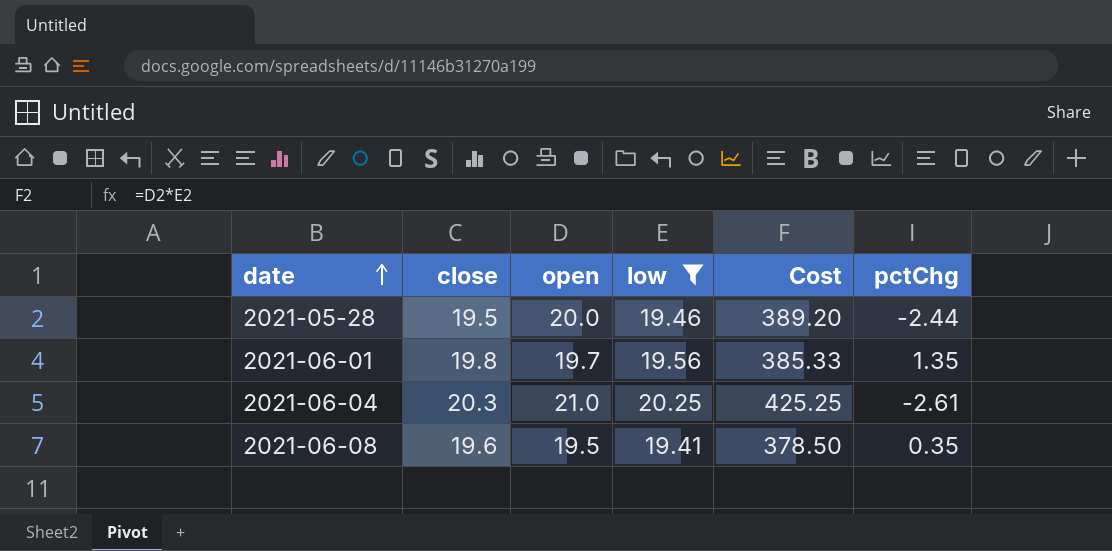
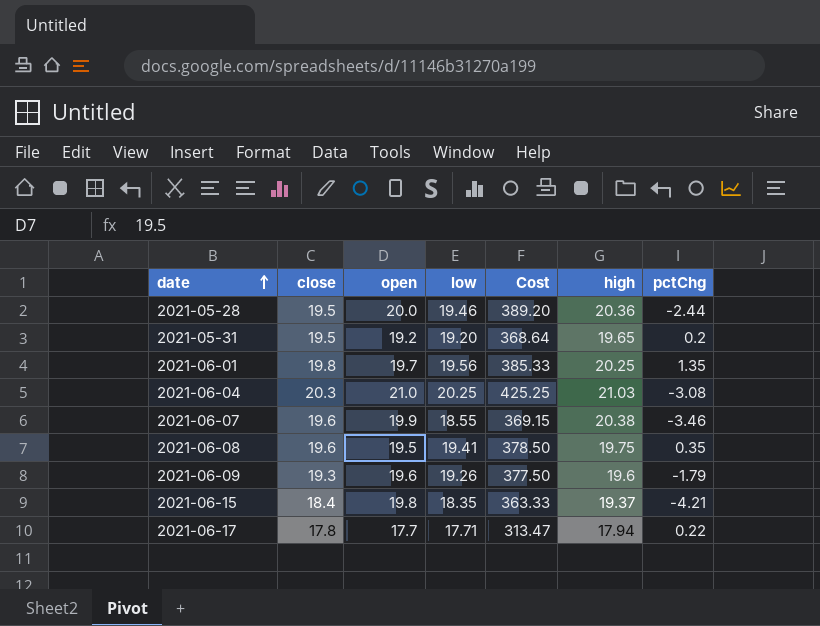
filter: low >= 19.41 -> none
column high | position: none -> 6
2021-06-04 | pctChg: -2.61 -> -3.08

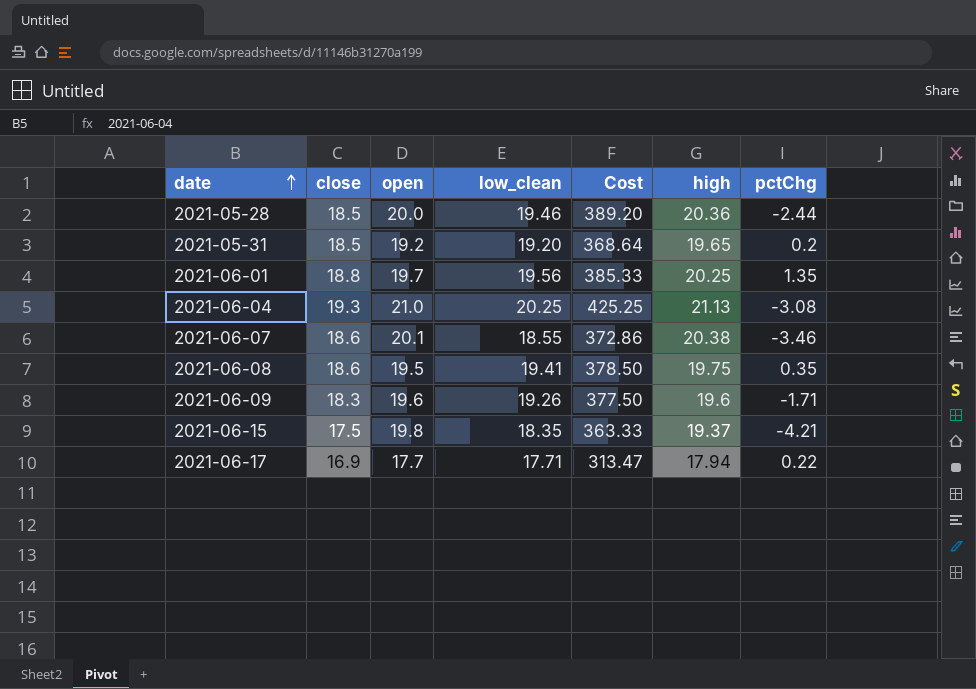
column name: low -> low_clean
2021-05-28 | close: 19.5 -> 18.5
2021-05-31 | close: 19.5 -> 18.5
2021-06-01 | close: 19.8 -> 18.8
2021-06-04 | close: 20.3 -> 19.3
2021-06-04 | high: 21.03 -> 21.13
2021-06-07 | close: 19.6 -> 18.6
2021-06-07 | open: 19.9 -> 20.1
2021-06-07 | Cost: 369.15 -> 372.86
2021-06-08 | close: 19.6 -> 18.6
2021-06-09 | close: 19.3 -> 18.3
2021-06-09 | pctChg: -1.79 -> -1.71
2021-06-15 | close: 18.4 -> 17.5
2021-06-17 | close: 17.8 -> 16.9

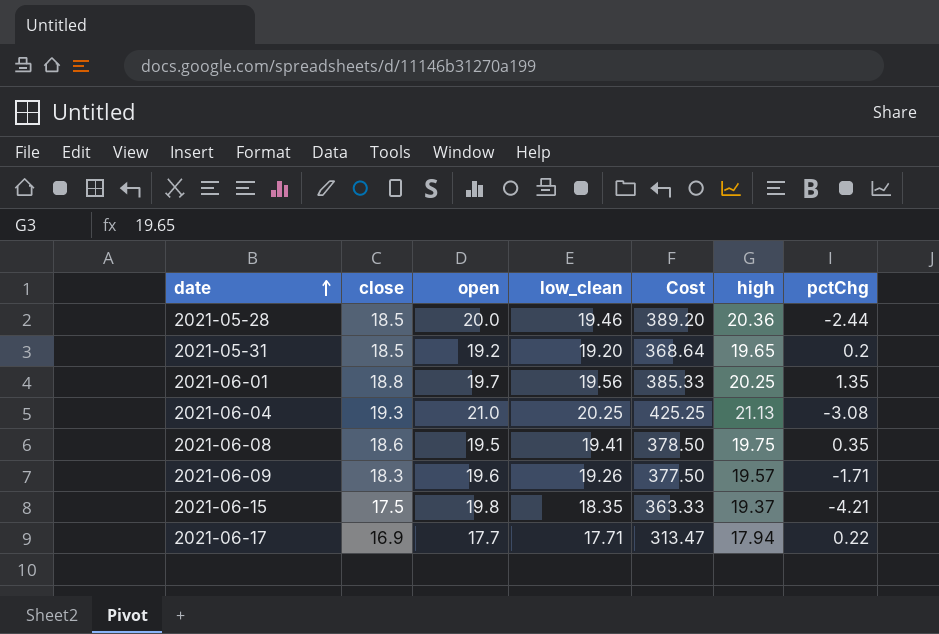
row 2021-06-07: 18.6 | 20.1 | 18.55 | 372.86 | 20.38 | -3.46 -> none
2021-06-09 | high: 19.6 -> 19.57

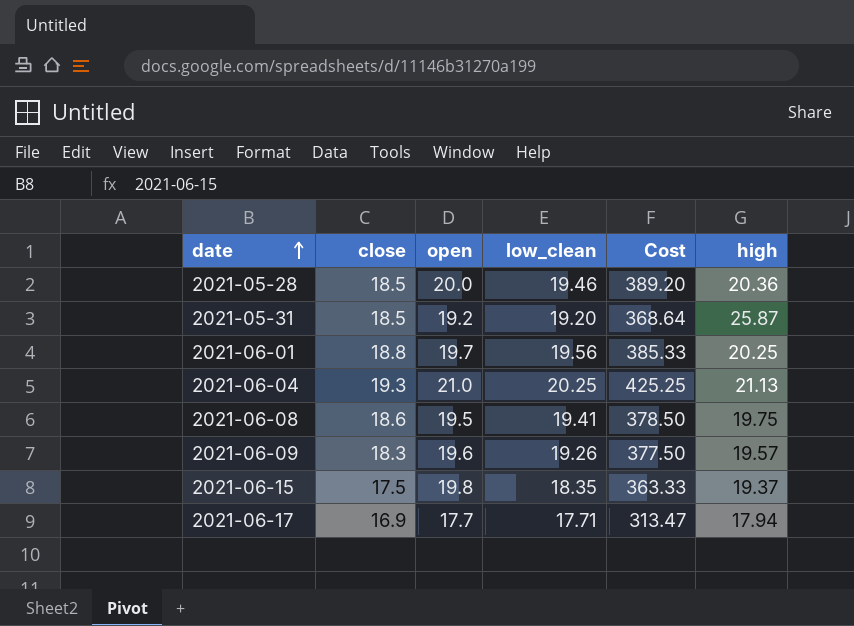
column pctChg | position: 7 -> none
2021-05-31 | high: 19.65 -> 25.87

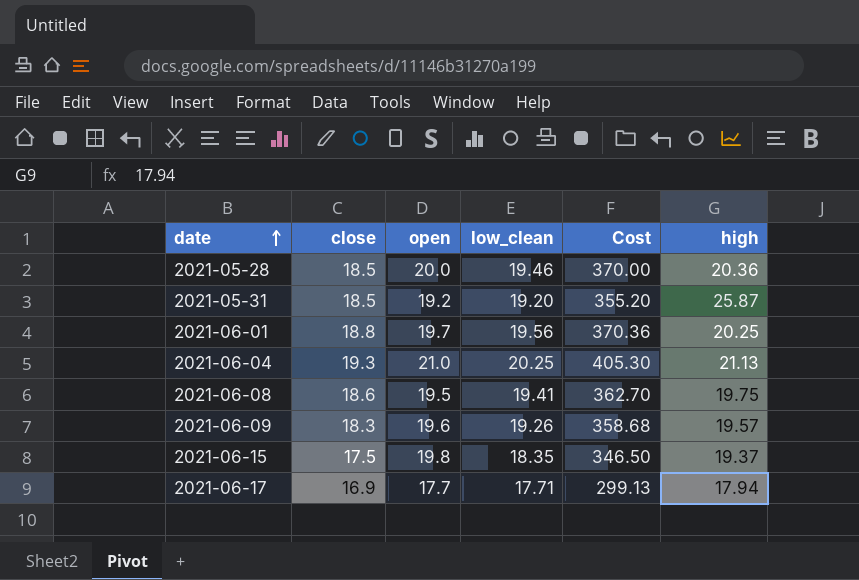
column Cost | formula: [open] * [low_clean] -> [close] * [open]

